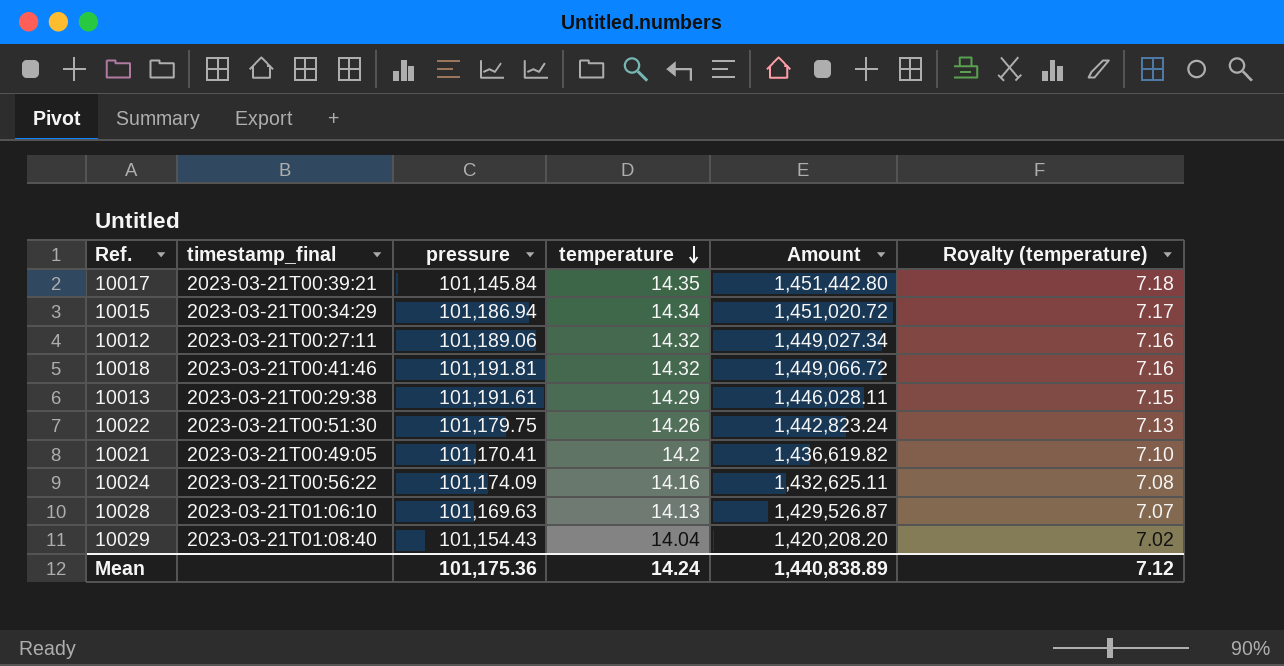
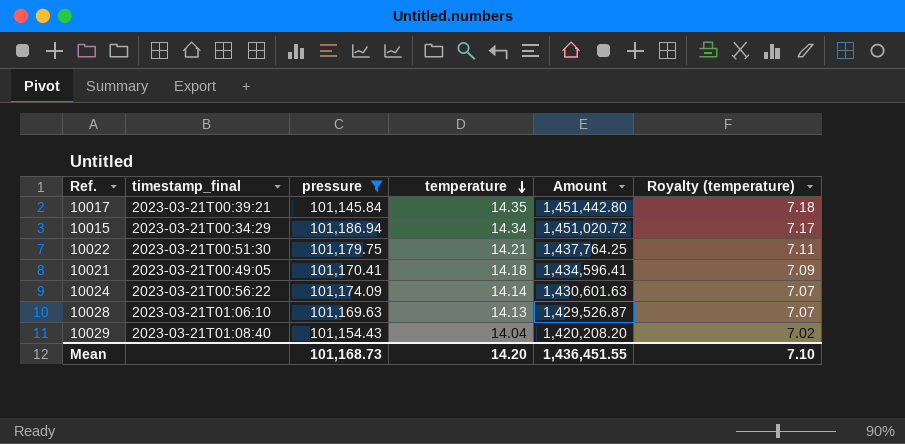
filter: none -> pressure <= 101,186.94
10022 | temperature: 14.26 -> 14.21
10022 | Amount: 1,442,823.24 -> 1,437,764.25
10022 | Royalty (temperature): 7.13 -> 7.11
10021 | temperature: 14.2 -> 14.18
10021 | Amount: 1,436,619.82 -> 1,434,596.41
10021 | Royalty (temperature): 7.10 -> 7.09
10024 | temperature: 14.16 -> 14.14
10024 | Amount: 1,432,625.11 -> 1,430,601.63
10024 | Royalty (temperature): 7.08 -> 7.07
Mean | pressure: 101,175.36 -> 101,168.73
Mean | temperature: 14.24 -> 14.20
Mean | Amount: 1,440,838.89 -> 1,436,451.55
Mean | Royalty (temperature): 7.12 -> 7.10

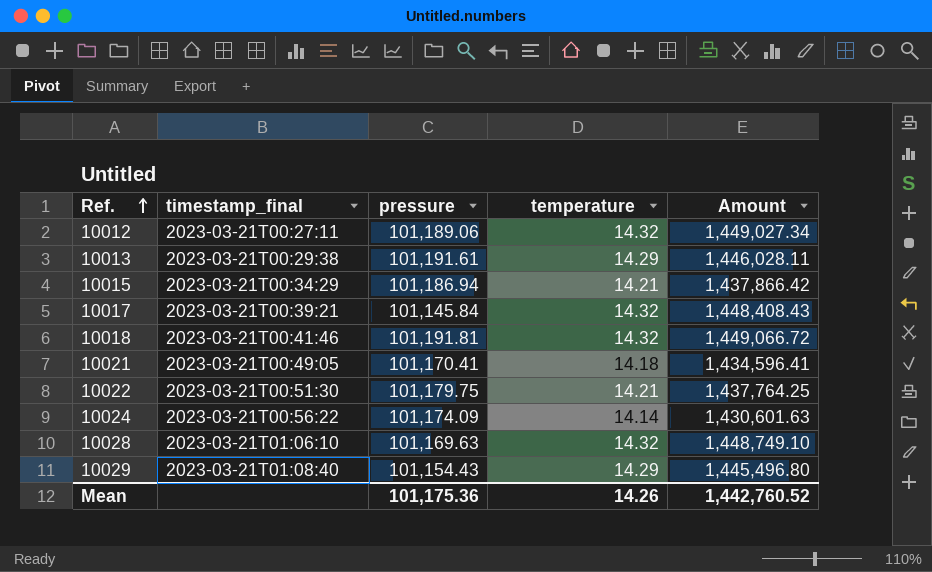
filter: pressure <= 101,186.94 -> none
row order: temperature descending -> Ref. ascending
column Royalty (temperature) | formula: [temperature] * 0.5 -> none
10015 | temperature: 14.34 -> 14.21
10015 | Amount: 1,451,020.72 -> 1,437,866.42
10017 | temperature: 14.35 -> 14.32
10017 | Amount: 1,451,442.80 -> 1,448,408.43
10028 | temperature: 14.13 -> 14.32
10028 | Amount: 1,429,526.87 -> 1,448,749.10
10029 | temperature: 14.04 -> 14.29
10029 | Amount: 1,420,208.20 -> 1,445,496.80
Mean | pressure: 101,168.73 -> 101,175.36
Mean | temperature: 14.20 -> 14.26
Mean | Amount: 1,436,451.55 -> 1,442,760.52

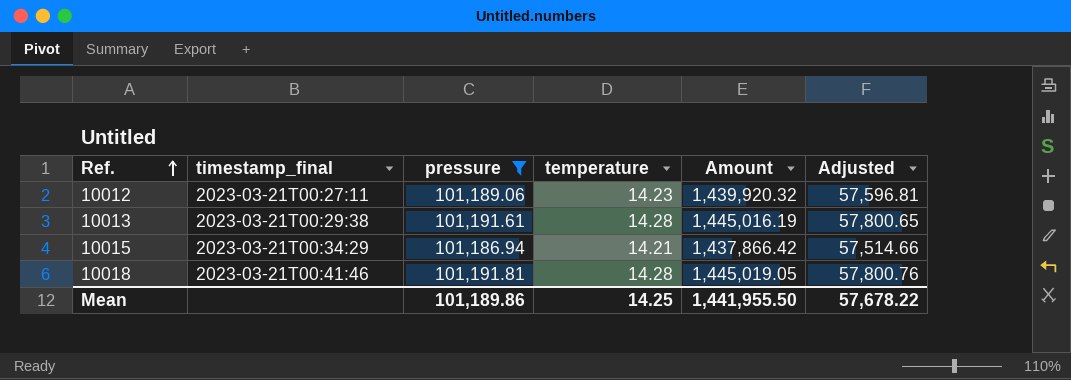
filter: none -> pressure >= 101,186.94
column Adjusted | formula: none -> [Amount] * 0.04
10012 | temperature: 14.32 -> 14.23
10012 | Amount: 1,449,027.34 -> 1,439,920.32
10013 | temperature: 14.29 -> 14.28
10013 | Amount: 1,446,028.11 -> 1,445,016.19
10018 | temperature: 14.32 -> 14.28
10018 | Amount: 1,449,066.72 -> 1,445,019.05
Mean | pressure: 101,175.36 -> 101,189.86
Mean | temperature: 14.26 -> 14.25
Mean | Amount: 1,442,760.52 -> 1,441,955.50

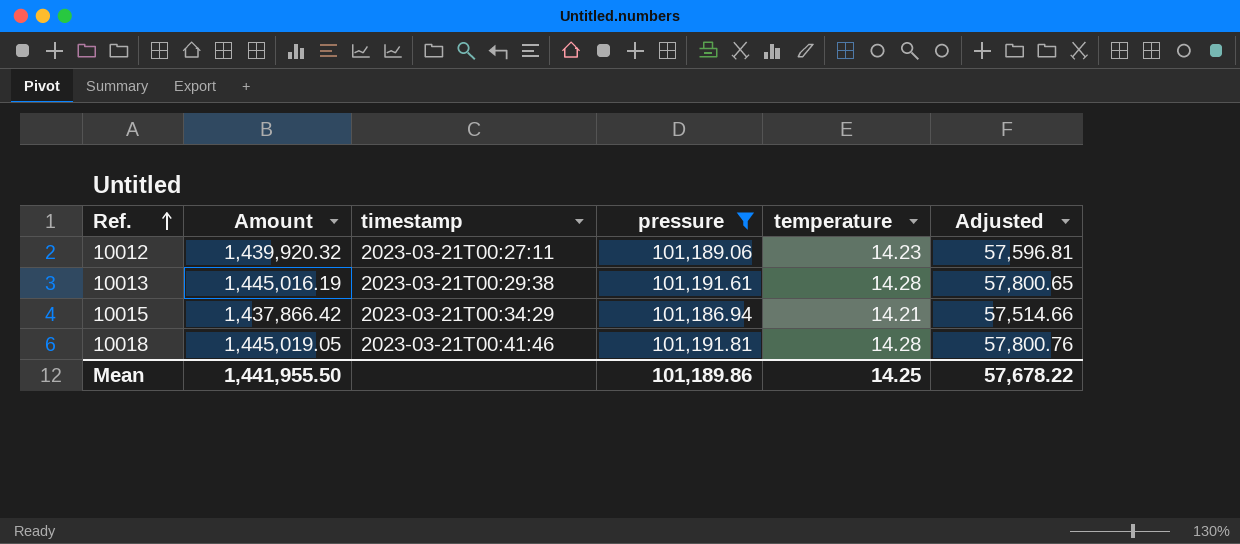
column Amount | position: 5 -> 2
column name: timestamp_final -> timestamp

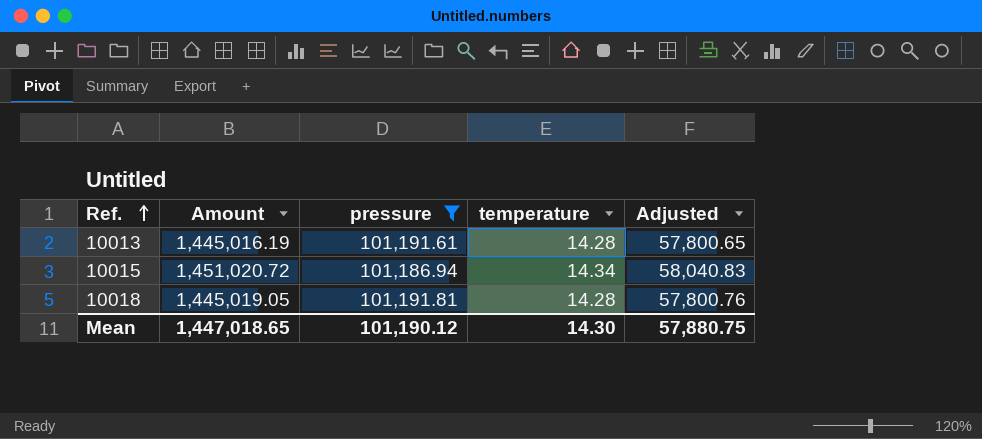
column timestamp | position: 3 -> none
row 10012: 1,439,920.32 | 2023-03-21T00:27:11 | 101,189.06 | 14.23 | 57,596.81 -> none
10015 | Amount: 1,437,866.42 -> 1,451,020.72
10015 | temperature: 14.21 -> 14.34
10015 | Adjusted: 57,514.66 -> 58,040.83
Mean | Amount: 1,441,955.50 -> 1,447,018.65
Mean | pressure: 101,189.86 -> 101,190.12
Mean | temperature: 14.25 -> 14.30
Mean | Adjusted: 57,678.22 -> 57,880.75

